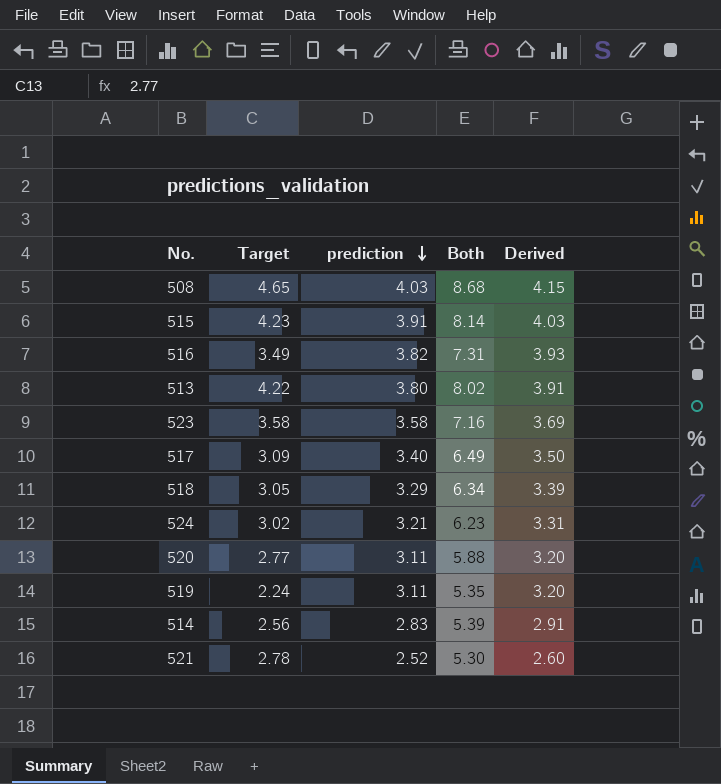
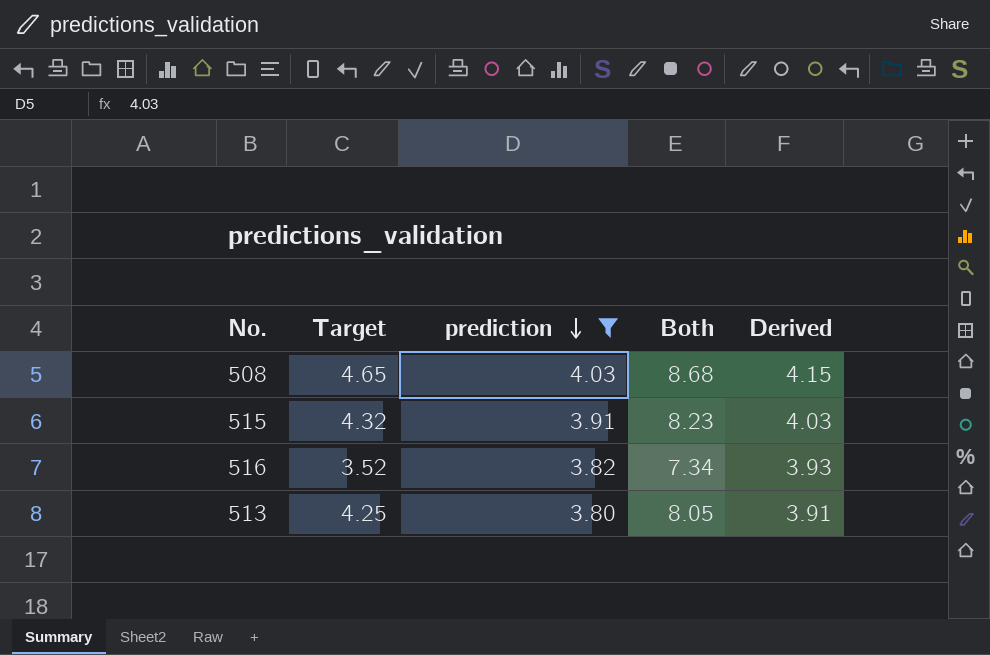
filter: none -> prediction >= 3.80
515 | Target: 4.23 -> 4.32
515 | Both: 8.14 -> 8.23
516 | Target: 3.49 -> 3.52
516 | Both: 7.31 -> 7.34
513 | Target: 4.22 -> 4.25
513 | Both: 8.02 -> 8.05

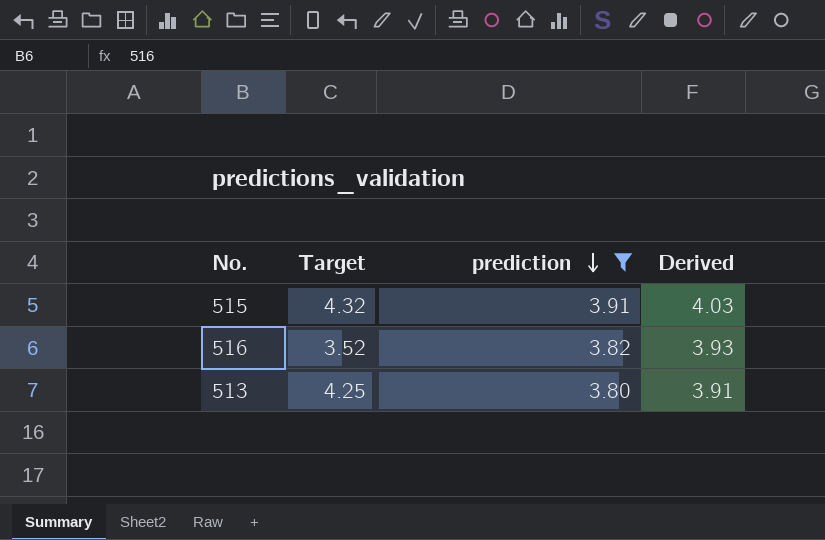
column Both | formula: [Target] + [prediction] -> none
row 508: 4.65 | 4.03 | 8.68 | 4.15 -> none

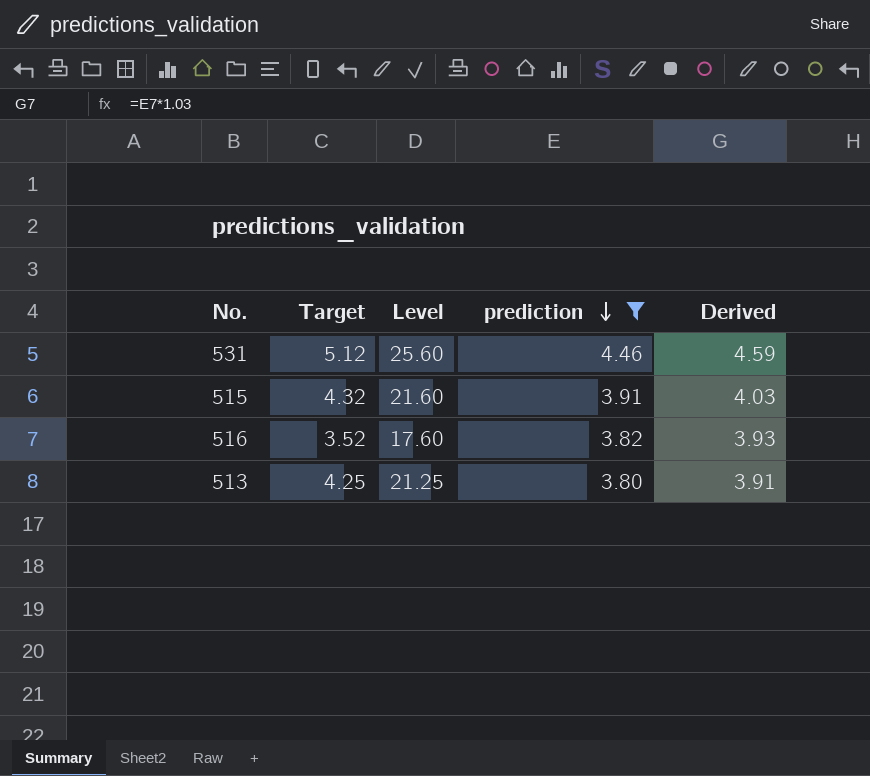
column Level | formula: none -> [Target] * 5
row 531: none -> 5.12 | 25.60 | 4.46 | 4.59

